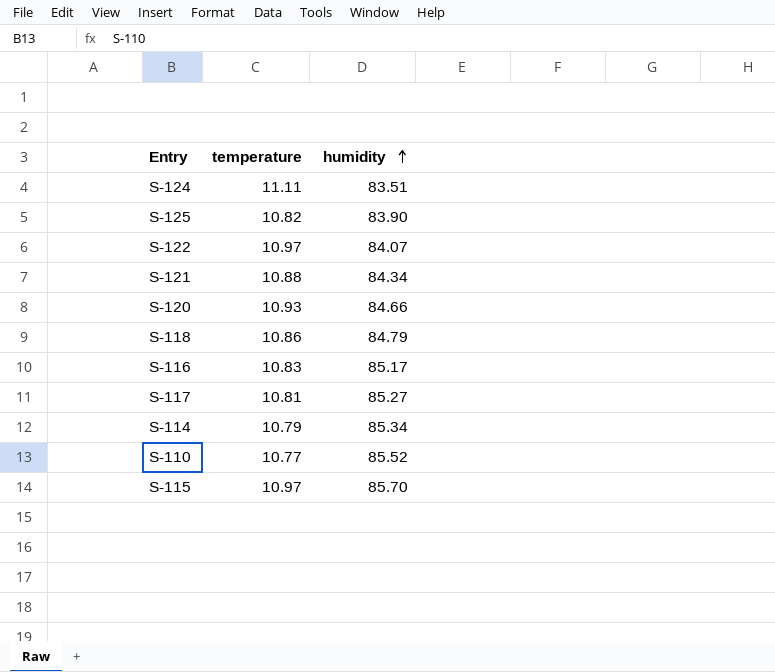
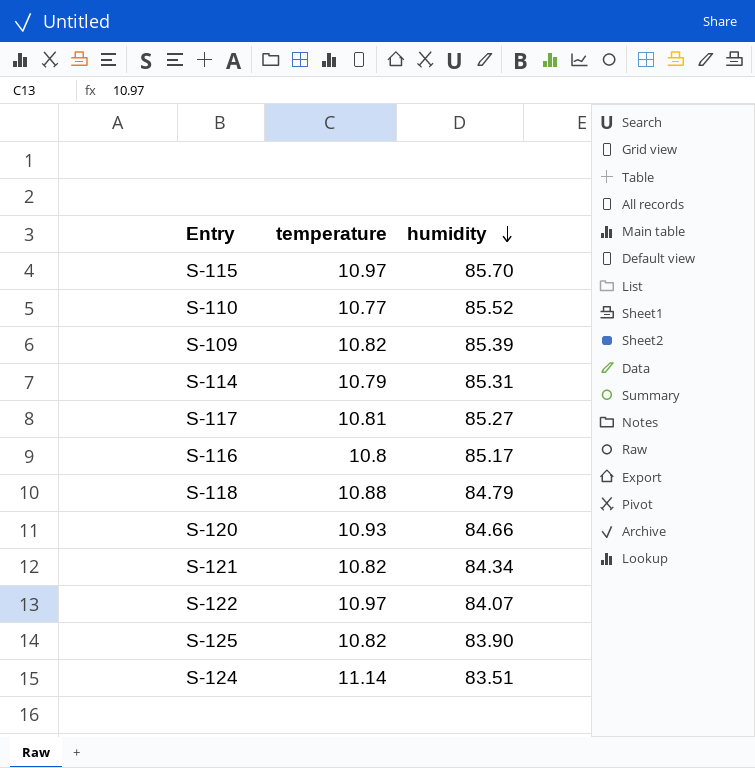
row order: humidity ascending -> humidity descending
row S-109: none -> 10.82 | 85.39
S-114 | humidity: 85.34 -> 85.31
S-116 | temperature: 10.83 -> 10.8
S-118 | temperature: 10.86 -> 10.88
S-121 | temperature: 10.88 -> 10.82
S-124 | temperature: 11.11 -> 11.14

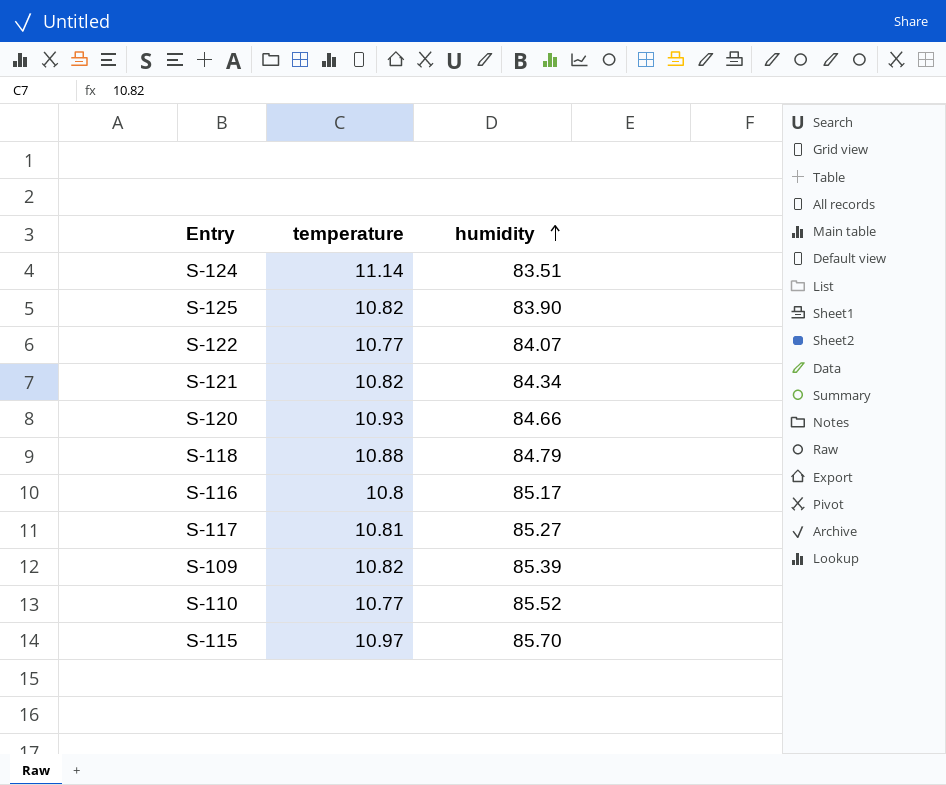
row order: humidity descending -> humidity ascending
row S-114: 10.79 | 85.31 -> none
S-122 | temperature: 10.97 -> 10.77

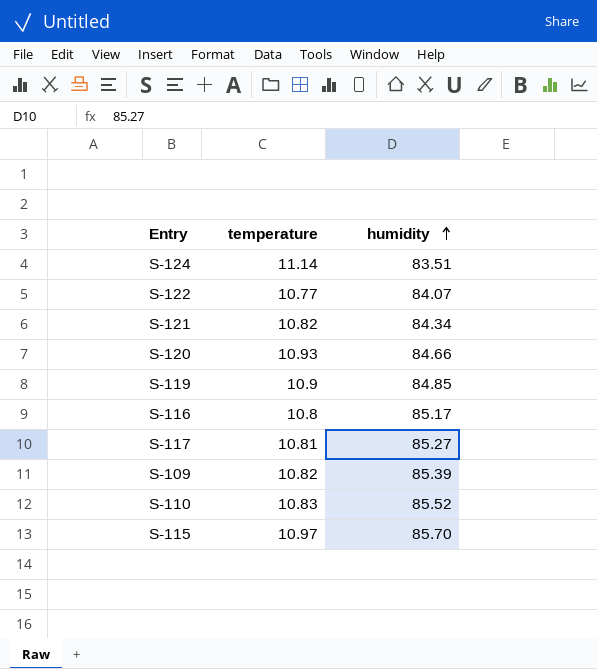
row S-125: 10.82 | 83.90 -> none
row S-118: 10.88 | 84.79 -> none
row S-119: none -> 10.9 | 84.85
S-110 | temperature: 10.77 -> 10.83

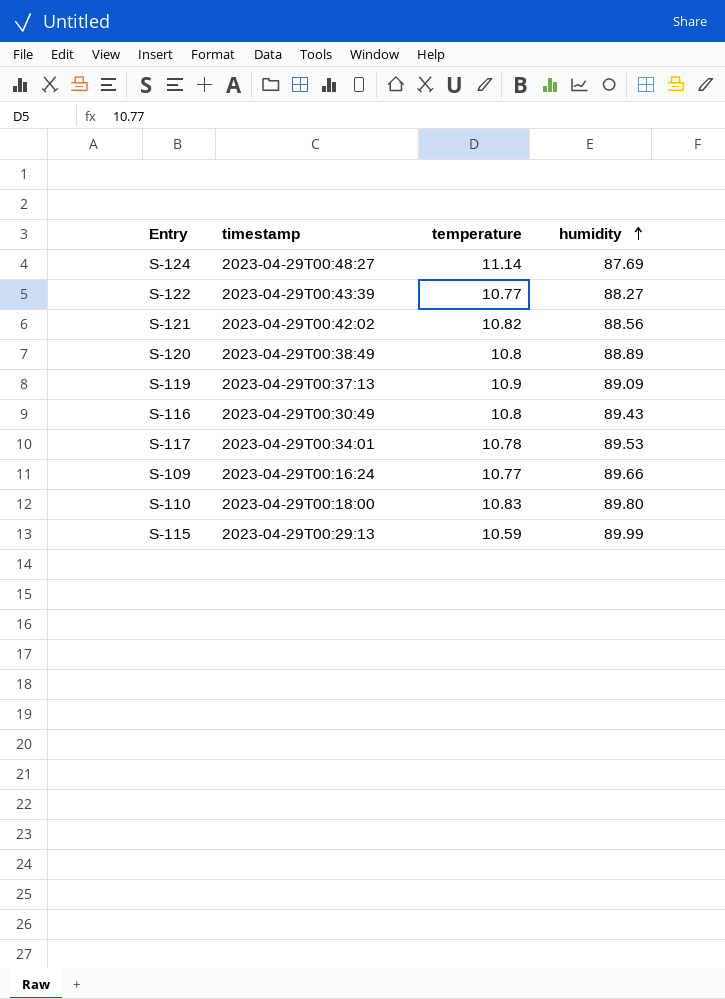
column timestamp | position: none -> 2
S-124 | humidity: 83.51 -> 87.69
S-122 | humidity: 84.07 -> 88.27
S-121 | humidity: 84.34 -> 88.56
S-120 | temperature: 10.93 -> 10.8
S-120 | humidity: 84.66 -> 88.89
S-119 | humidity: 84.85 -> 89.09
S-116 | humidity: 85.17 -> 89.43
S-117 | temperature: 10.81 -> 10.78
S-117 | humidity: 85.27 -> 89.53
S-109 | temperature: 10.82 -> 10.77
S-109 | humidity: 85.39 -> 89.66
S-110 | humidity: 85.52 -> 89.80
S-115 | temperature: 10.97 -> 10.59
S-115 | humidity: 85.70 -> 89.99

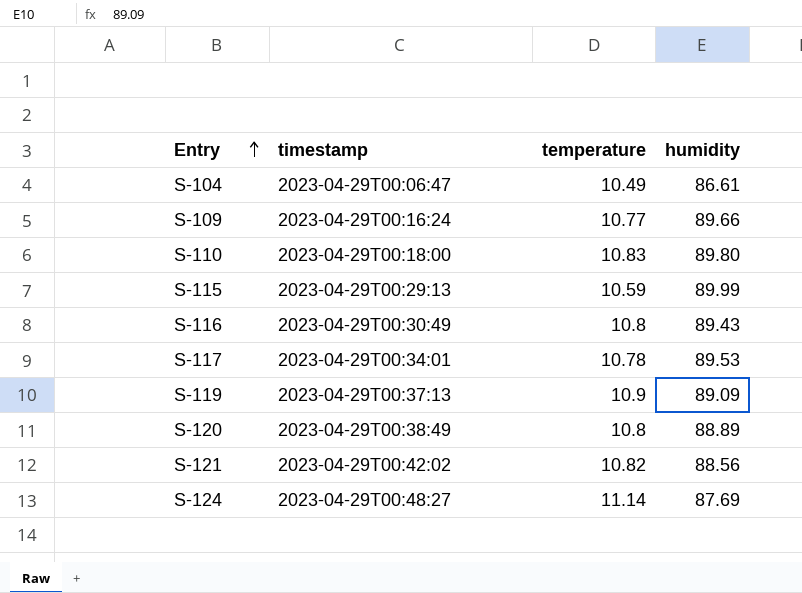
row order: humidity ascending -> Entry ascending
row S-122: 2023-04-29T00:43:39 | 10.77 | 88.27 -> none
row S-104: none -> 2023-04-29T00:06:47 | 10.49 | 86.61

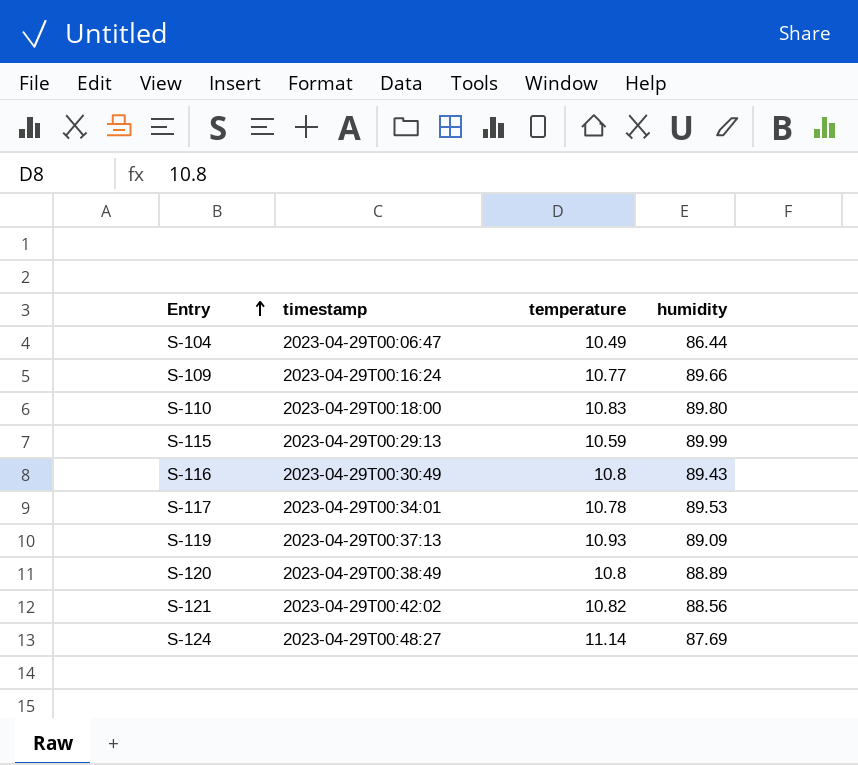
S-104 | humidity: 86.61 -> 86.44
S-119 | temperature: 10.9 -> 10.93

